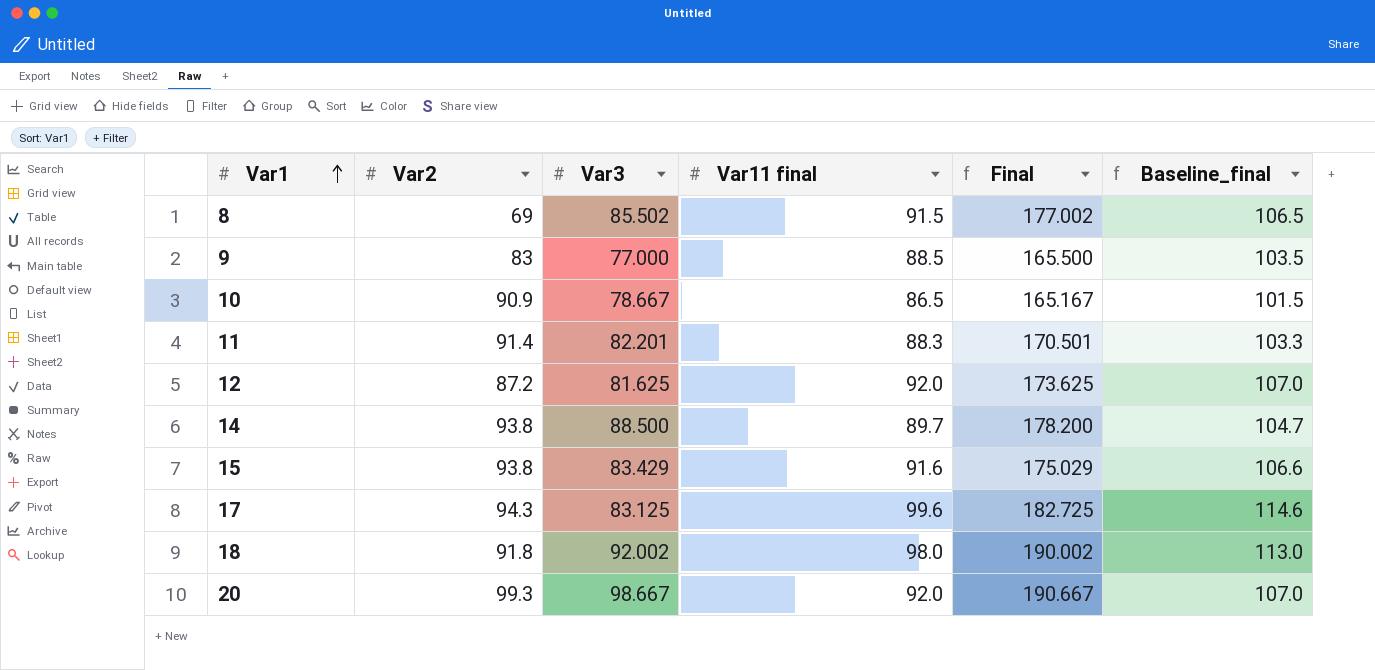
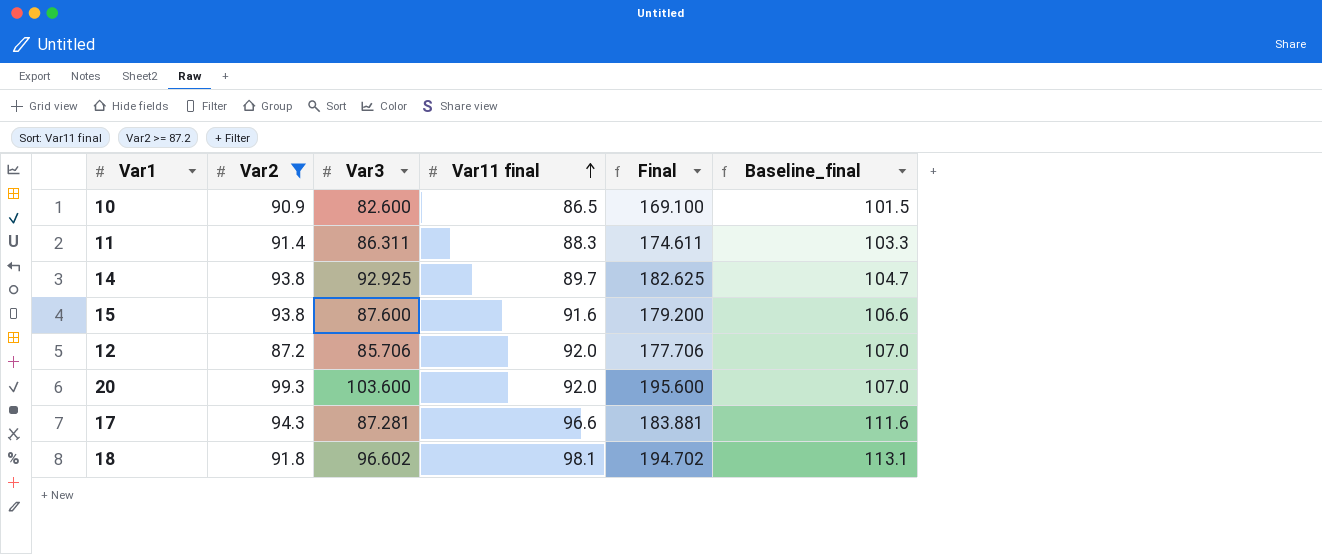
filter: none -> Var2 >= 87.2
row order: Var1 ascending -> Var11 final ascending
10 | Var3: 78.667 -> 82.600
10 | Final: 165.167 -> 169.100
11 | Var3: 82.201 -> 86.311
11 | Final: 170.501 -> 174.611
14 | Var3: 88.500 -> 92.925
14 | Final: 178.200 -> 182.625
15 | Var3: 83.429 -> 87.600
15 | Final: 175.029 -> 179.200
12 | Var3: 81.625 -> 85.706
12 | Final: 173.625 -> 177.706
20 | Var3: 98.667 -> 103.600
20 | Final: 190.667 -> 195.600
17 | Var3: 83.125 -> 87.281
17 | Var11 final: 99.6 -> 96.6
17 | Final: 182.725 -> 183.881
17 | Baseline_final: 114.6 -> 111.6
18 | Var3: 92.002 -> 96.602
18 | Var11 final: 98.0 -> 98.1
18 | Final: 190.002 -> 194.702
18 | Baseline_final: 113.0 -> 113.1

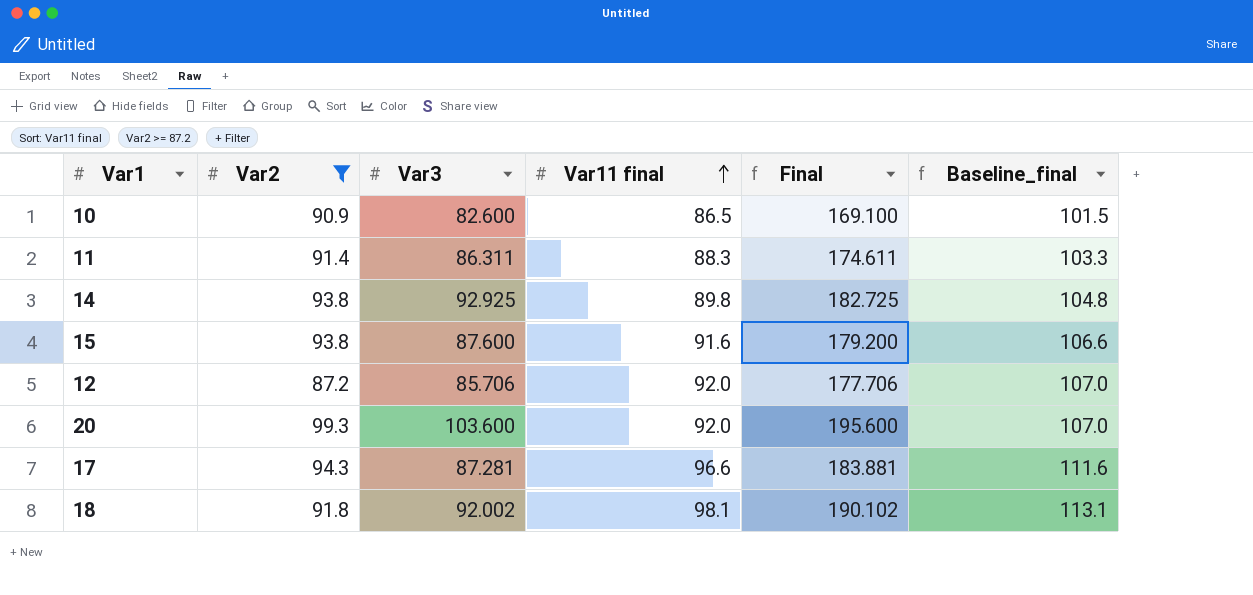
14 | Var11 final: 89.7 -> 89.8
14 | Final: 182.625 -> 182.725
14 | Baseline_final: 104.7 -> 104.8
18 | Var3: 96.602 -> 92.002
18 | Final: 194.702 -> 190.102

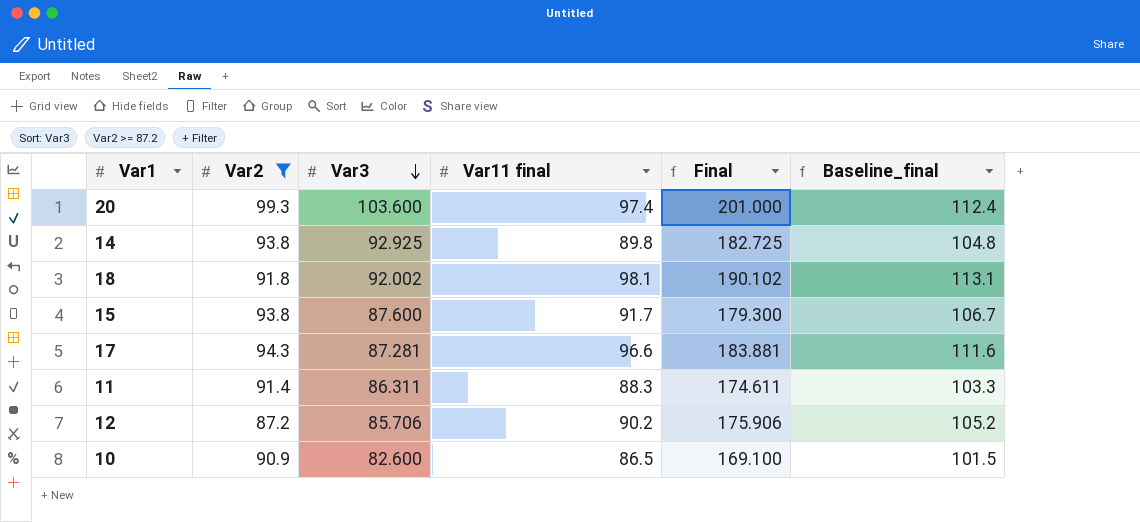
row order: Var11 final ascending -> Var3 descending
20 | Var11 final: 92.0 -> 97.4
20 | Final: 195.600 -> 201.000
20 | Baseline_final: 107.0 -> 112.4
15 | Var11 final: 91.6 -> 91.7
15 | Final: 179.200 -> 179.300
15 | Baseline_final: 106.6 -> 106.7
12 | Var11 final: 92.0 -> 90.2
12 | Final: 177.706 -> 175.906
12 | Baseline_final: 107.0 -> 105.2

